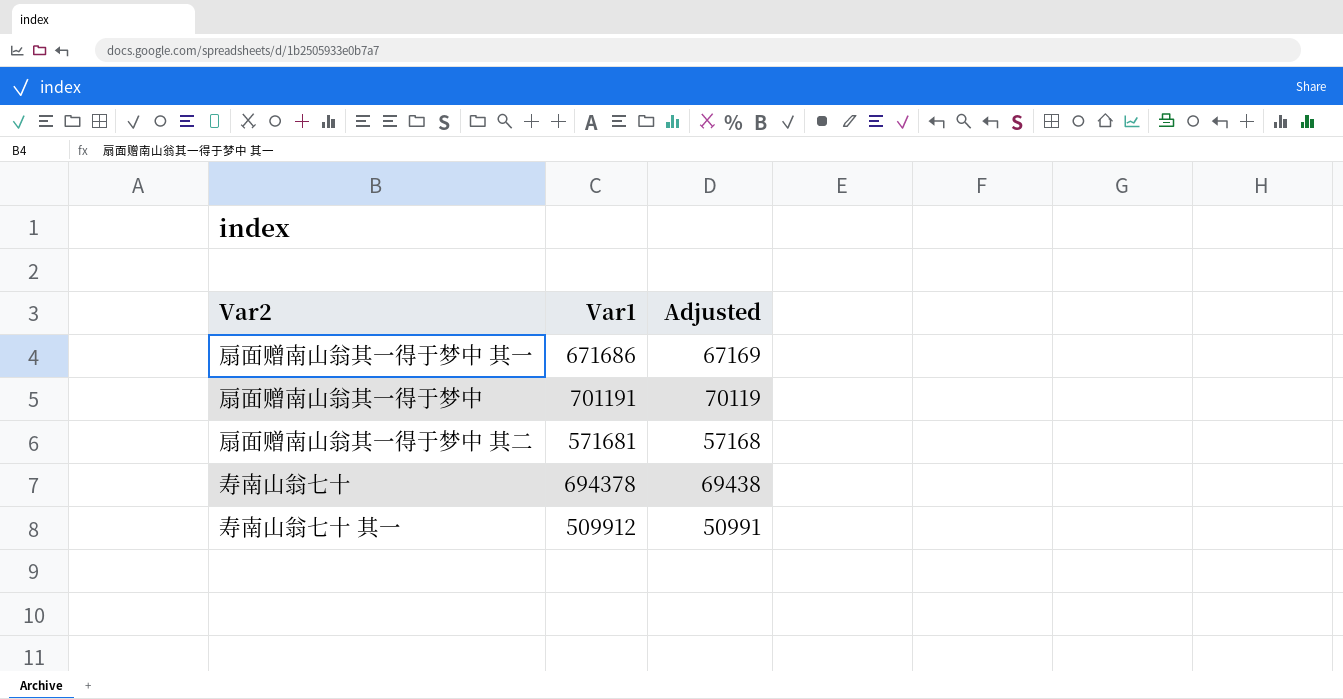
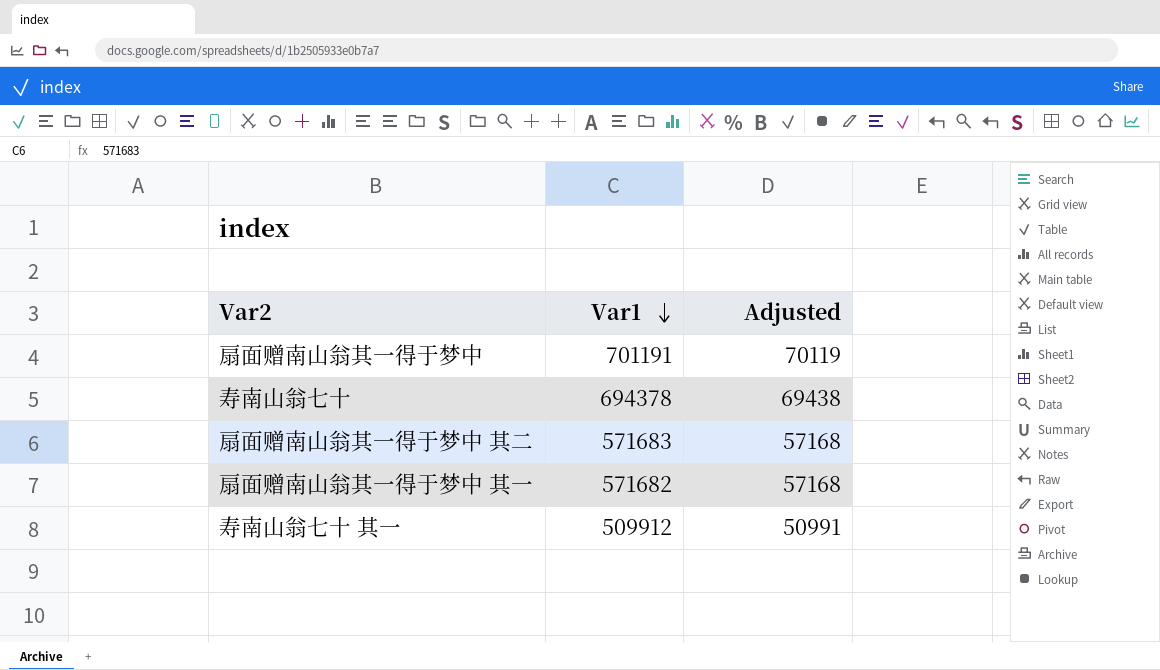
row order: none -> Var1 descending
扇面赠南山翁其一得于梦中 其二 | Var1: 571681 -> 571683
扇面赠南山翁其一得于梦中 其一 | Var1: 671686 -> 571682
扇面赠南山翁其一得于梦中 其一 | Adjusted: 67169 -> 57168

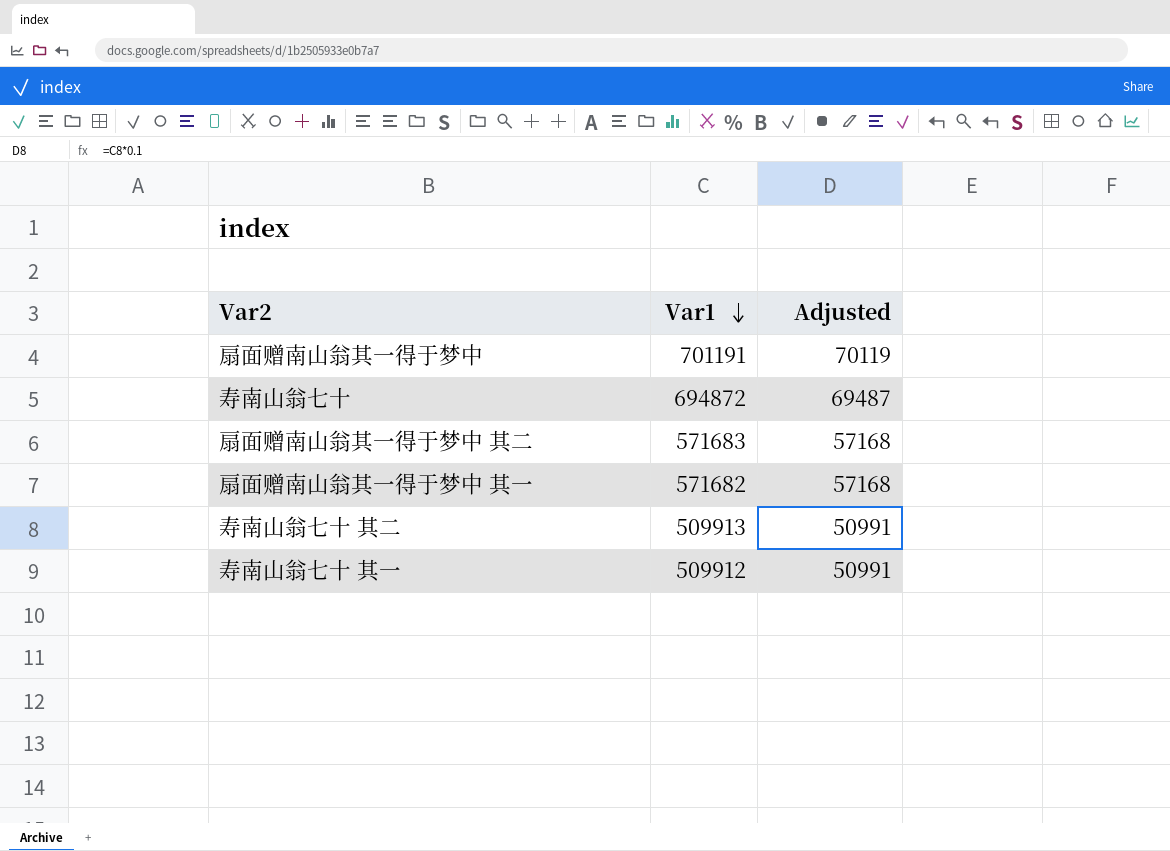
寿南山翁七十 | Var1: 694378 -> 694872
寿南山翁七十 | Adjusted: 69438 -> 69487
row 寿南山翁七十 其二: none -> 509913 | 50991

